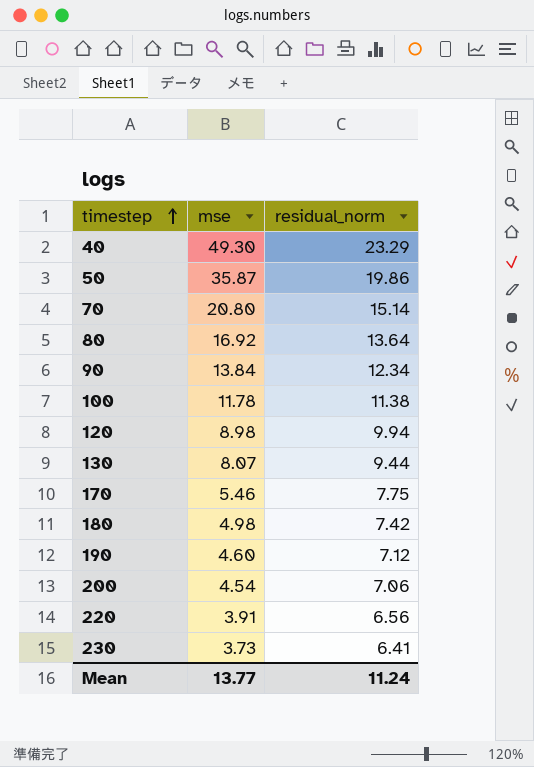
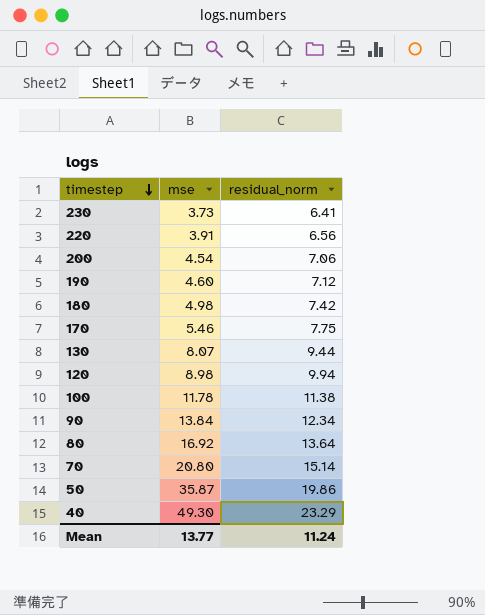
row order: timestep ascending -> timestep descending

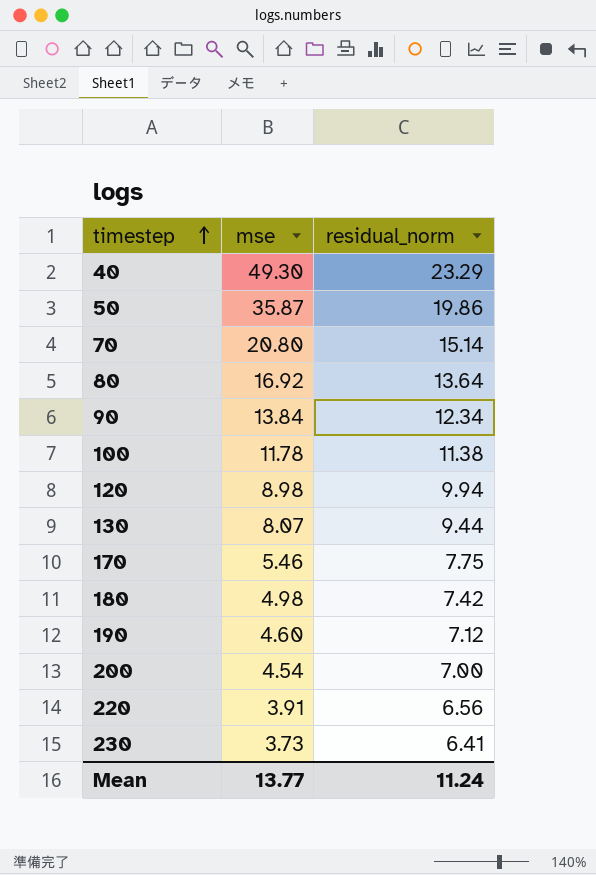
row order: timestep descending -> timestep ascending
200 | residual_norm: 7.06 -> 7.00

